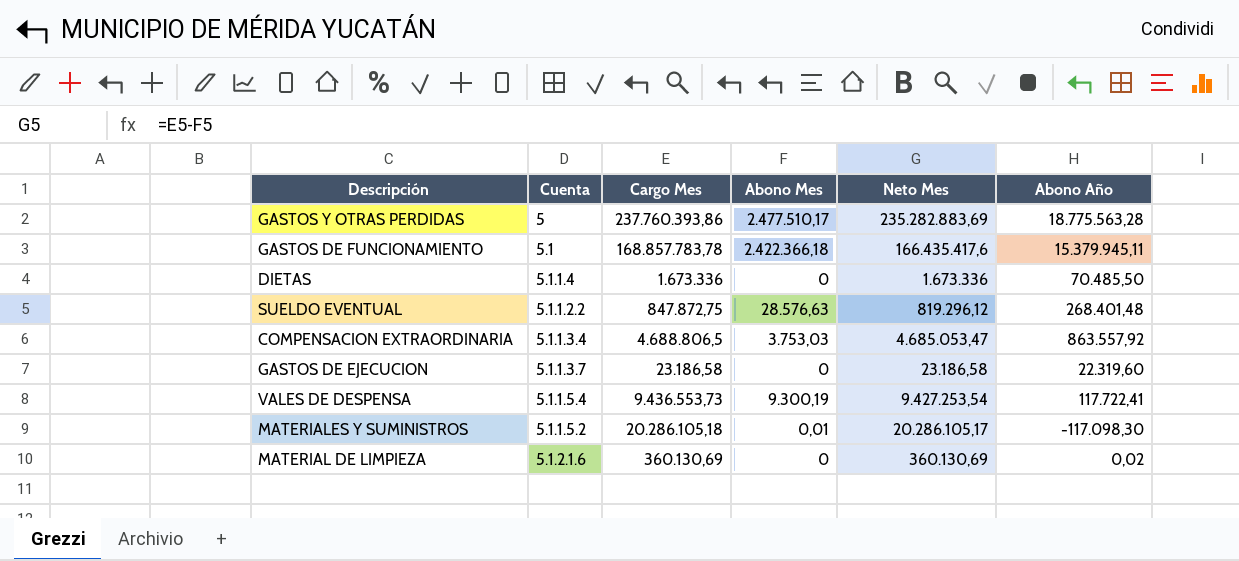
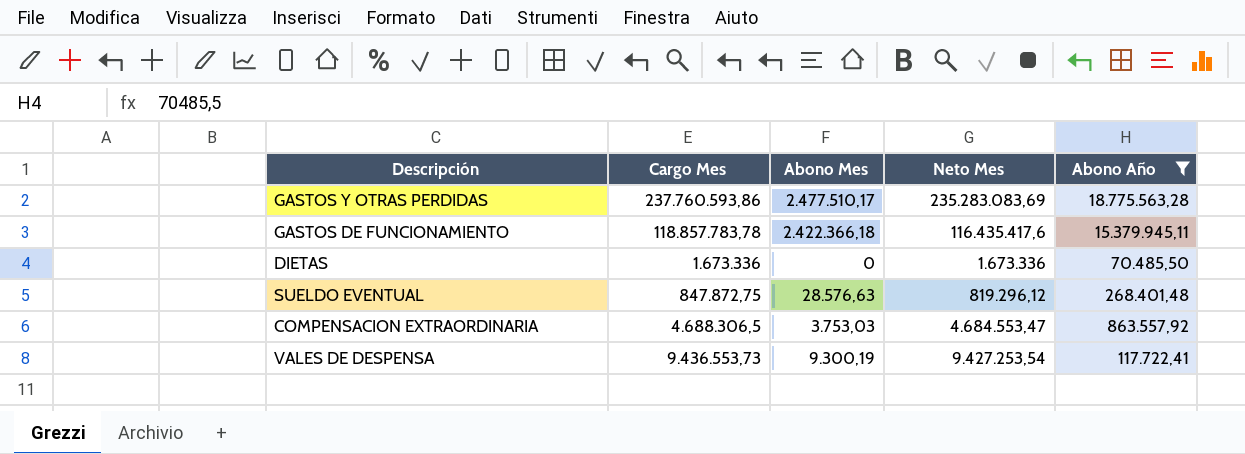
filter: none -> Abono Año >= 70.485,50
column Cuenta | position: 2 -> none
GASTOS Y OTRAS PERDIDAS | Cargo Mes: 237.760.393,86 -> 237.760.593,86
GASTOS Y OTRAS PERDIDAS | Neto Mes: 235.282.883,69 -> 235.283.083,69
GASTOS DE FUNCIONAMIENTO | Cargo Mes: 168.857.783,78 -> 118.857.783,78
GASTOS DE FUNCIONAMIENTO | Neto Mes: 166.435.417,6 -> 116.435.417,6
COMPENSACION EXTRAORDINARIA | Cargo Mes: 4.688.806,5 -> 4.688.306,5
COMPENSACION EXTRAORDINARIA | Neto Mes: 4.685.053,47 -> 4.684.553,47

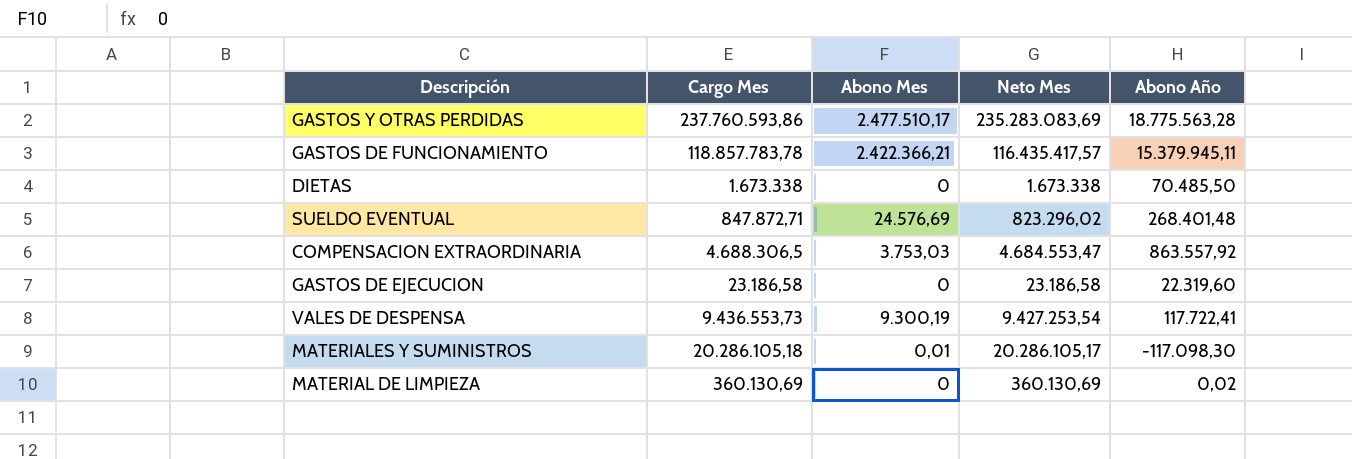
filter: Abono Año >= 70.485,50 -> none
GASTOS DE FUNCIONAMIENTO | Abono Mes: 2.422.366,18 -> 2.422.366,21
GASTOS DE FUNCIONAMIENTO | Neto Mes: 116.435.417,6 -> 116.435.417,57
DIETAS | Cargo Mes: 1.673.336 -> 1.673.338
DIETAS | Neto Mes: 1.673.336 -> 1.673.338
SUELDO EVENTUAL | Cargo Mes: 847.872,75 -> 847.872,71
SUELDO EVENTUAL | Abono Mes: 28.576,63 -> 24.576,69
SUELDO EVENTUAL | Neto Mes: 819.296,12 -> 823.296,02

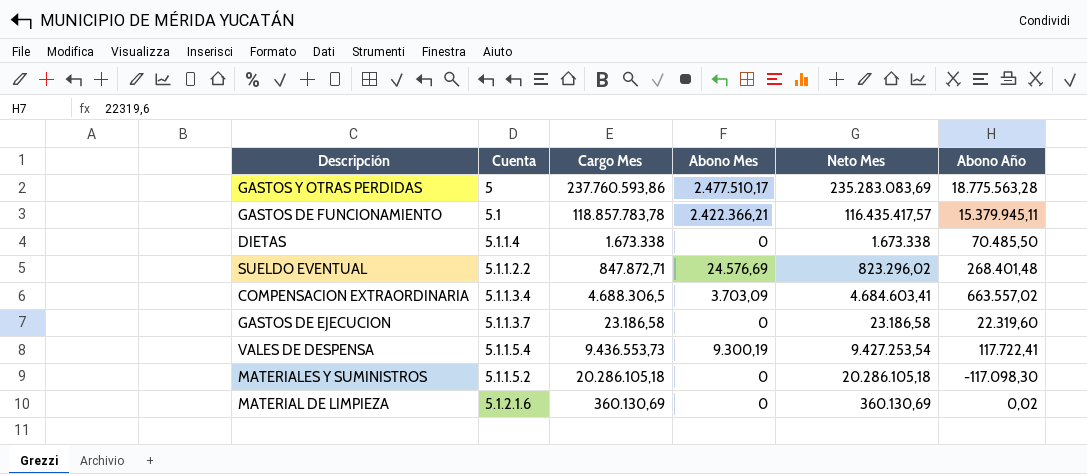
column Cuenta | position: none -> 2
COMPENSACION EXTRAORDINARIA | Abono Mes: 3.753,03 -> 3.703,09
COMPENSACION EXTRAORDINARIA | Neto Mes: 4.684.553,47 -> 4.684.603,41
COMPENSACION EXTRAORDINARIA | Abono Año: 863.557,92 -> 663.557,02
MATERIALES Y SUMINISTROS | Abono Mes: 0,01 -> 0
MATERIALES Y SUMINISTROS | Neto Mes: 20.286.105,17 -> 20.286.105,18

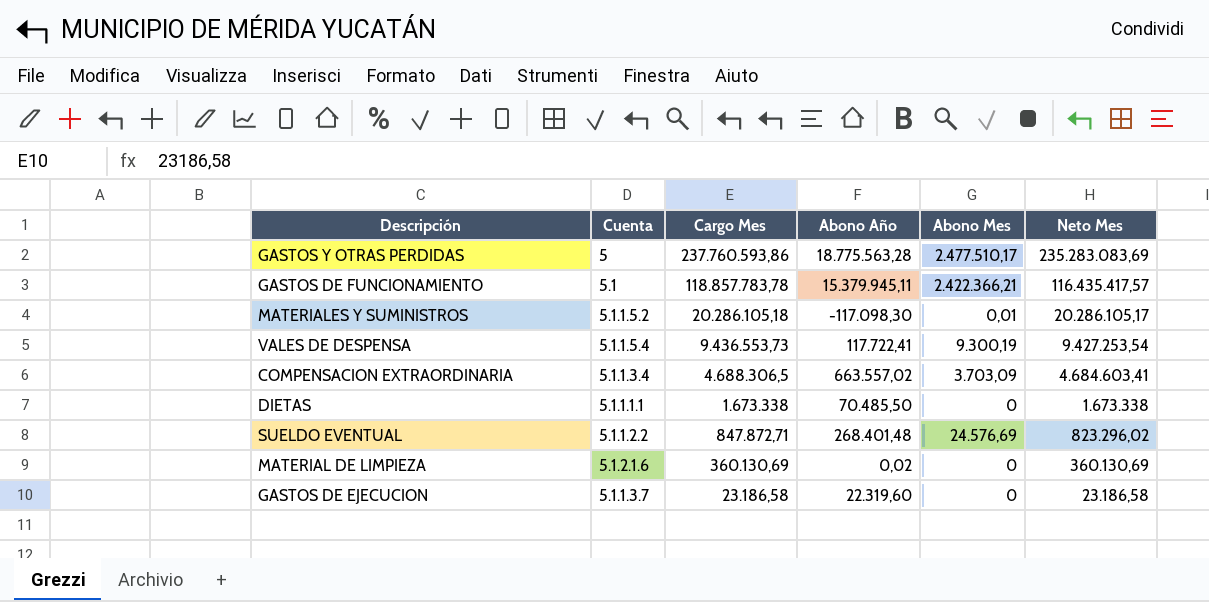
row order: none -> Cargo Mes descending
column Abono Año | position: 6 -> 4
MATERIALES Y SUMINISTROS | Abono Mes: 0 -> 0,01
MATERIALES Y SUMINISTROS | Neto Mes: 20.286.105,18 -> 20.286.105,17
DIETAS | Cuenta: 5.1.1.4 -> 5.1.1.1.1

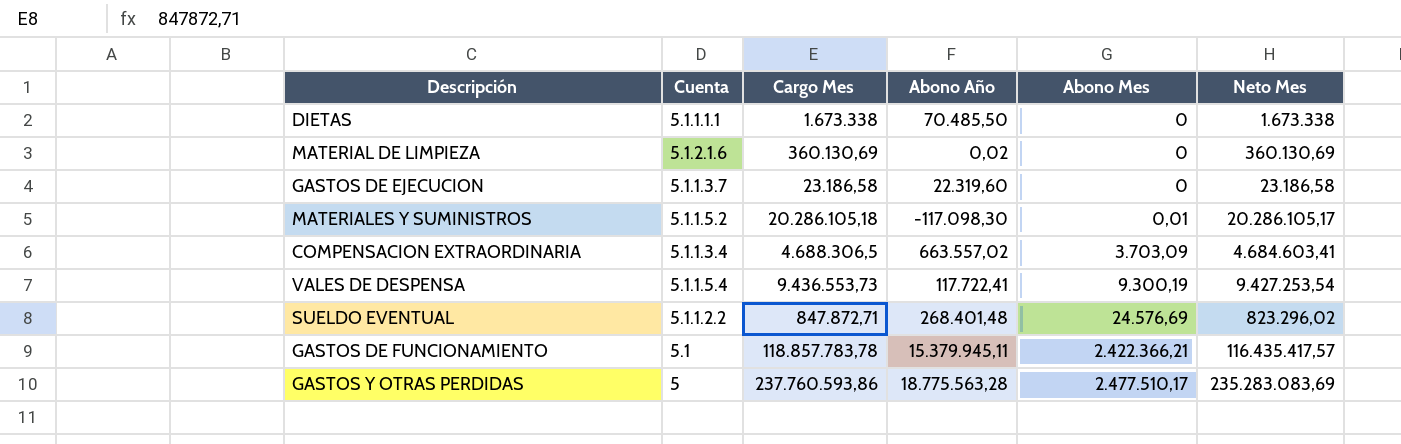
row order: Cargo Mes descending -> Abono Mes ascending

